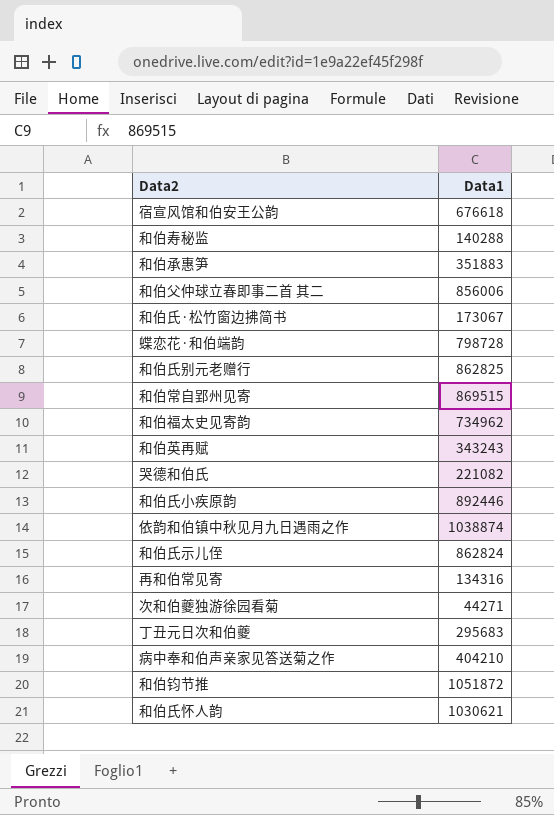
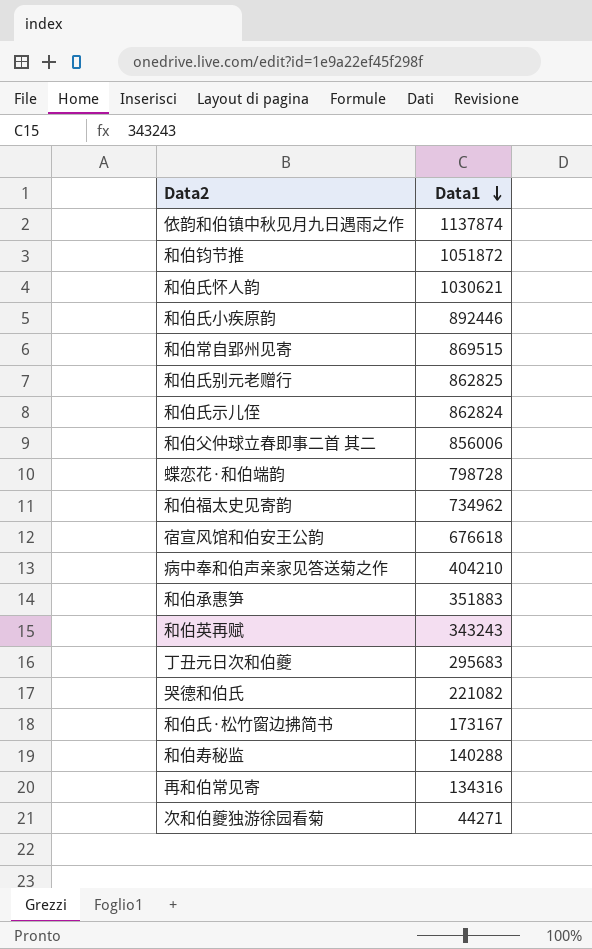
row order: none -> Data1 descending
依韵和伯镇中秋见月九日遇雨之作 | Data1: 1038874 -> 1137874
和伯氏·松竹窗边拂简书 | Data1: 173067 -> 173167

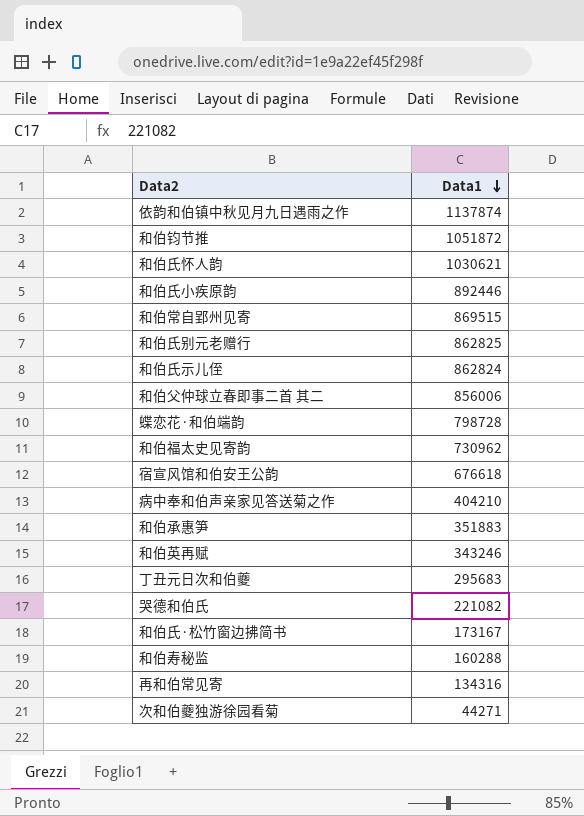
和伯福太史见寄韵 | Data1: 734962 -> 730962
和伯英再赋 | Data1: 343243 -> 343246
和伯寿秘监 | Data1: 140288 -> 160288

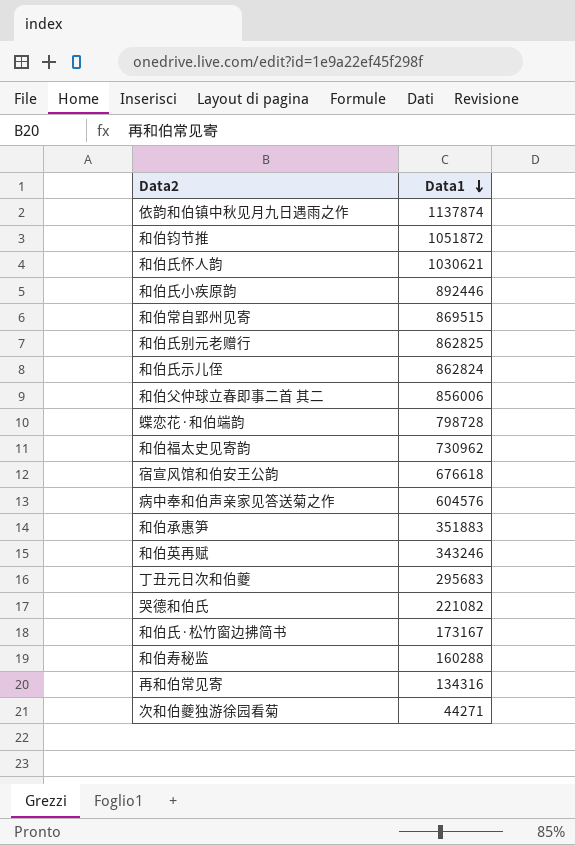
病中奉和伯声亲家见答送菊之作 | Data1: 404210 -> 604576

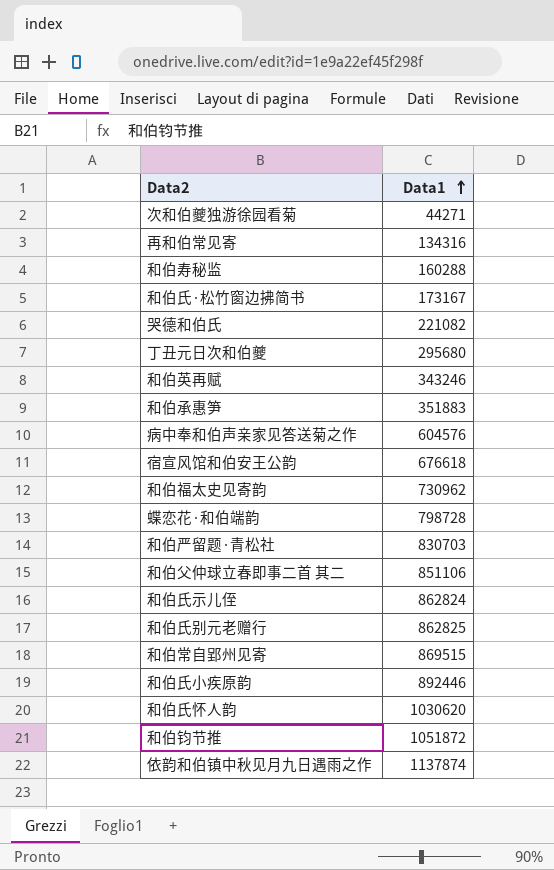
row order: Data1 descending -> Data1 ascending
丁丑元日次和伯夔 | Data1: 295683 -> 295680
row 和伯严留题·青松社: none -> 830703
和伯父仲球立春即事二首 其二 | Data1: 856006 -> 851106
和伯氏怀人韵 | Data1: 1030621 -> 1030620

